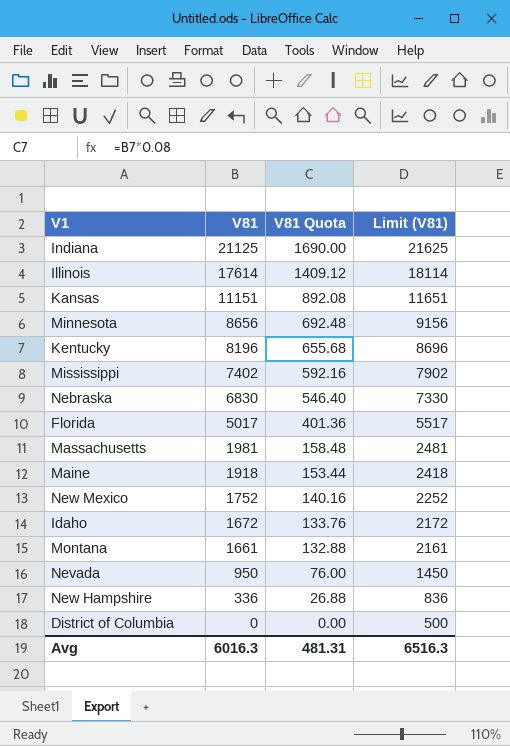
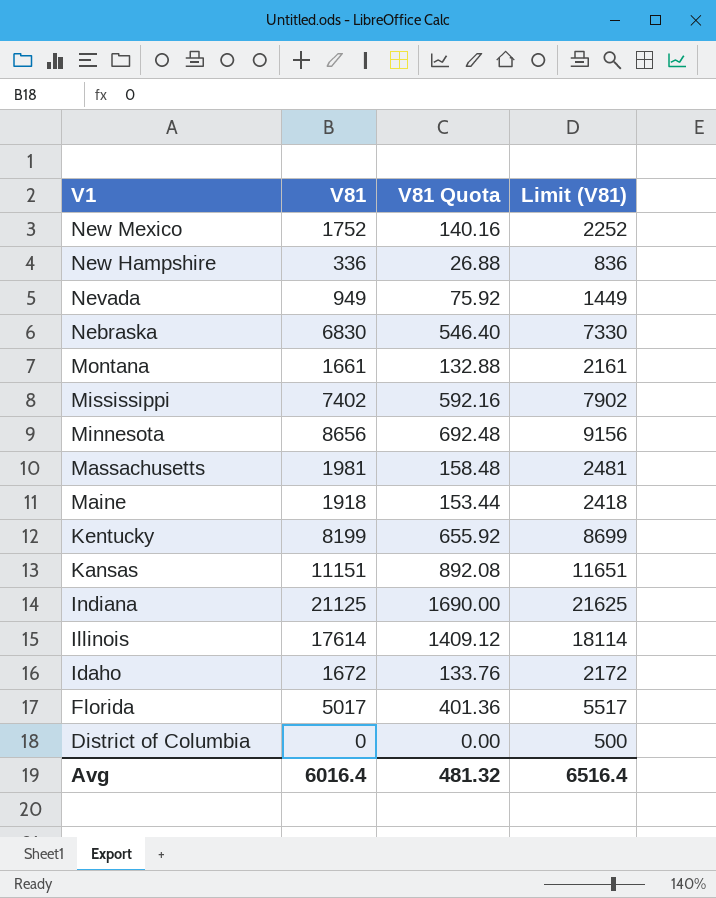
row order: V81 descending -> V1 descending
Nevada | V81: 950 -> 949
Nevada | V81 Quota: 76.00 -> 75.92
Nevada | Limit (V81): 1450 -> 1449
Kentucky | V81: 8196 -> 8199
Kentucky | V81 Quota: 655.68 -> 655.92
Kentucky | Limit (V81): 8696 -> 8699
Avg | V81: 6016.3 -> 6016.4
Avg | V81 Quota: 481.31 -> 481.32
Avg | Limit (V81): 6516.3 -> 6516.4

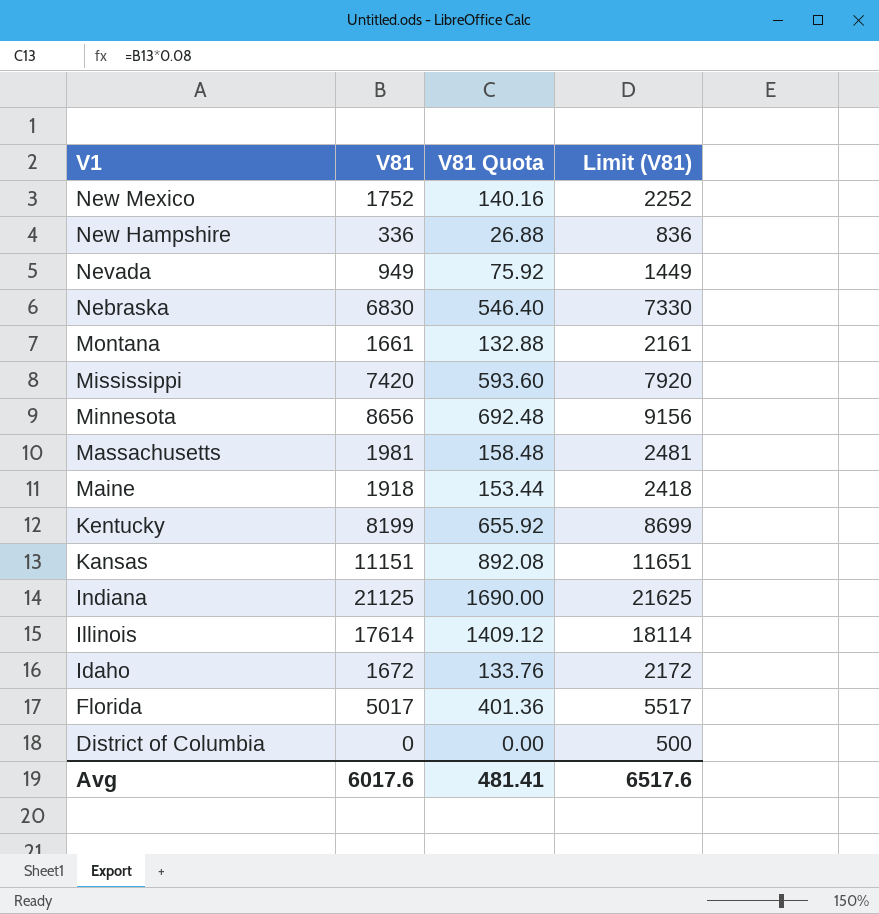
Mississippi | V81: 7402 -> 7420
Mississippi | V81 Quota: 592.16 -> 593.60
Mississippi | Limit (V81): 7902 -> 7920
Avg | V81: 6016.4 -> 6017.6
Avg | V81 Quota: 481.32 -> 481.41
Avg | Limit (V81): 6516.4 -> 6517.6

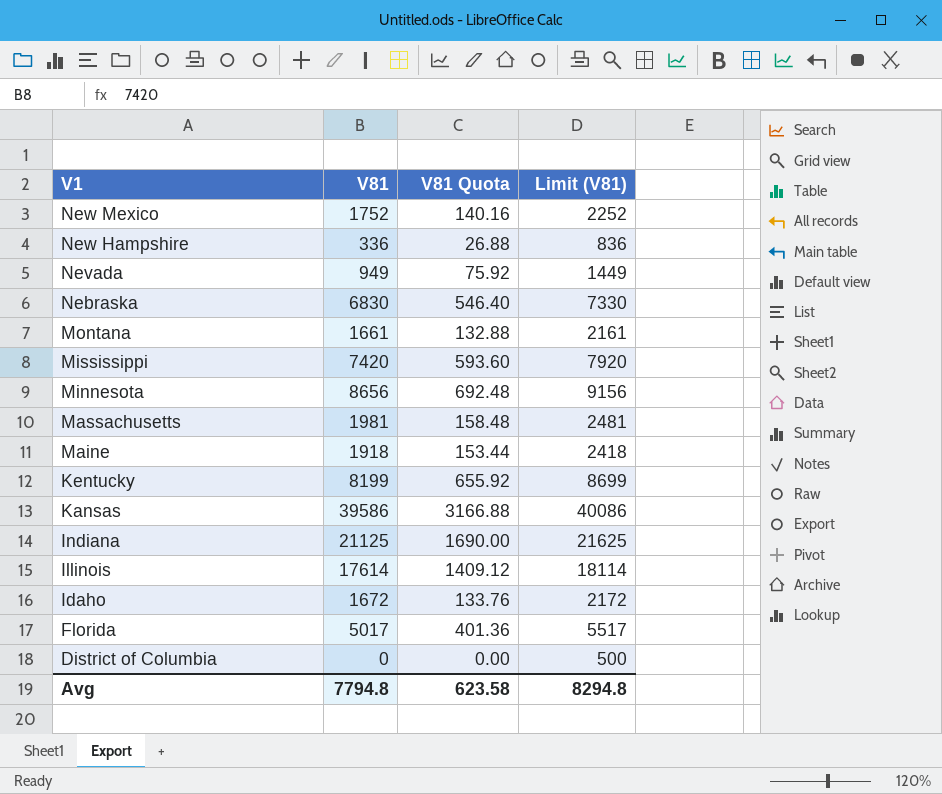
Kansas | V81: 11151 -> 39586
Kansas | V81 Quota: 892.08 -> 3166.88
Kansas | Limit (V81): 11651 -> 40086
Avg | V81: 6017.6 -> 7794.8
Avg | V81 Quota: 481.41 -> 623.58
Avg | Limit (V81): 6517.6 -> 8294.8

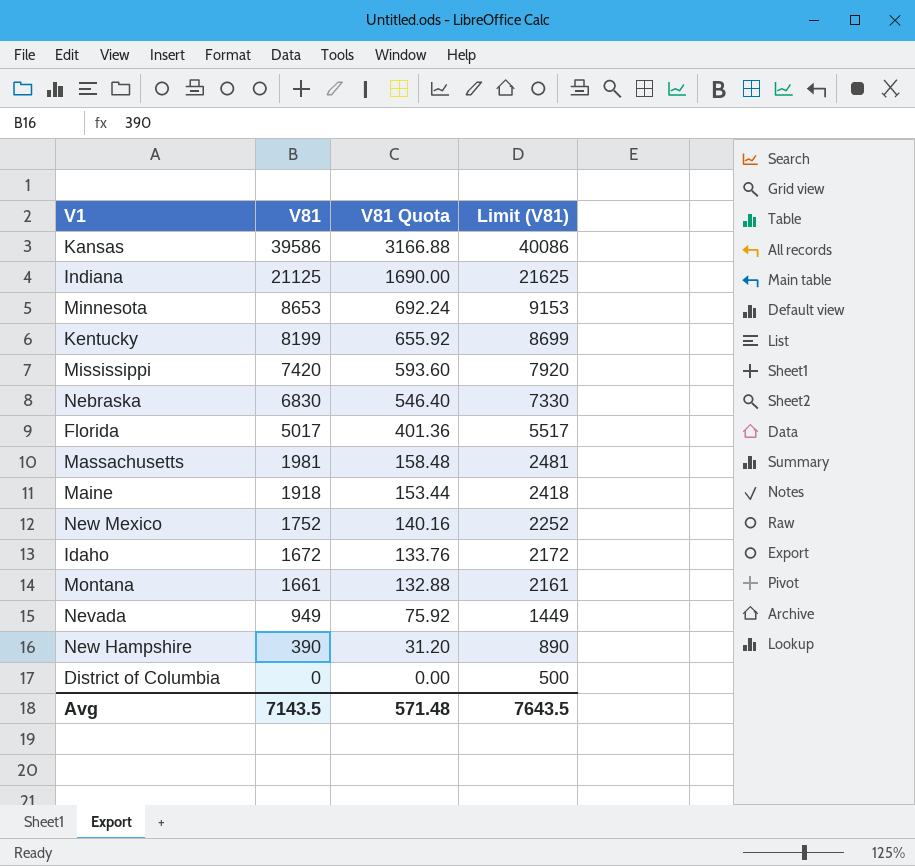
row order: V1 descending -> V81 descending
row Illinois: 17614 | 1409.12 | 18114 -> none
Minnesota | V81: 8656 -> 8653
Minnesota | V81 Quota: 692.48 -> 692.24
Minnesota | Limit (V81): 9156 -> 9153
New Hampshire | V81: 336 -> 390
New Hampshire | V81 Quota: 26.88 -> 31.20
New Hampshire | Limit (V81): 836 -> 890
Avg | V81: 7794.8 -> 7143.5
Avg | V81 Quota: 623.58 -> 571.48
Avg | Limit (V81): 8294.8 -> 7643.5

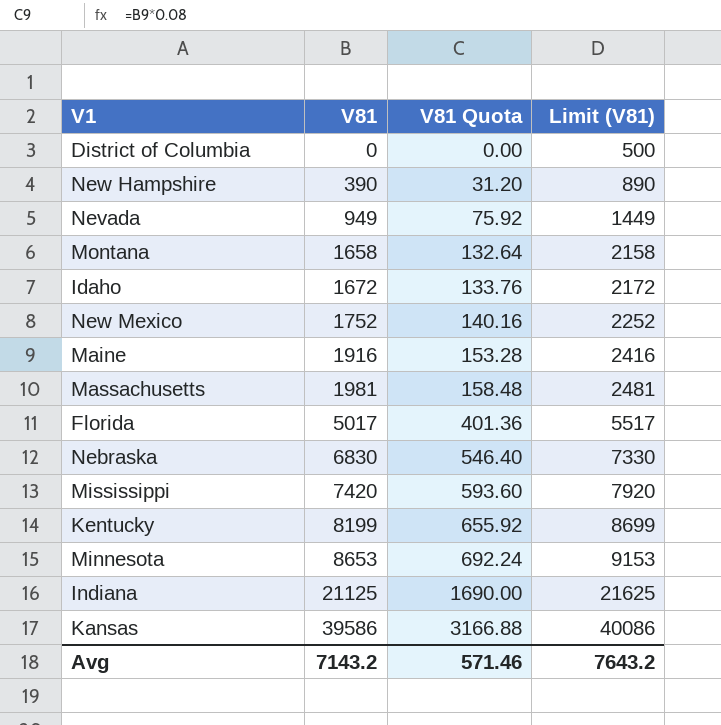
row order: V81 descending -> V81 ascending
Montana | V81: 1661 -> 1658
Montana | V81 Quota: 132.88 -> 132.64
Montana | Limit (V81): 2161 -> 2158
Maine | V81: 1918 -> 1916
Maine | V81 Quota: 153.44 -> 153.28
Maine | Limit (V81): 2418 -> 2416
Avg | V81: 7143.5 -> 7143.2
Avg | V81 Quota: 571.48 -> 571.46
Avg | Limit (V81): 7643.5 -> 7643.2

